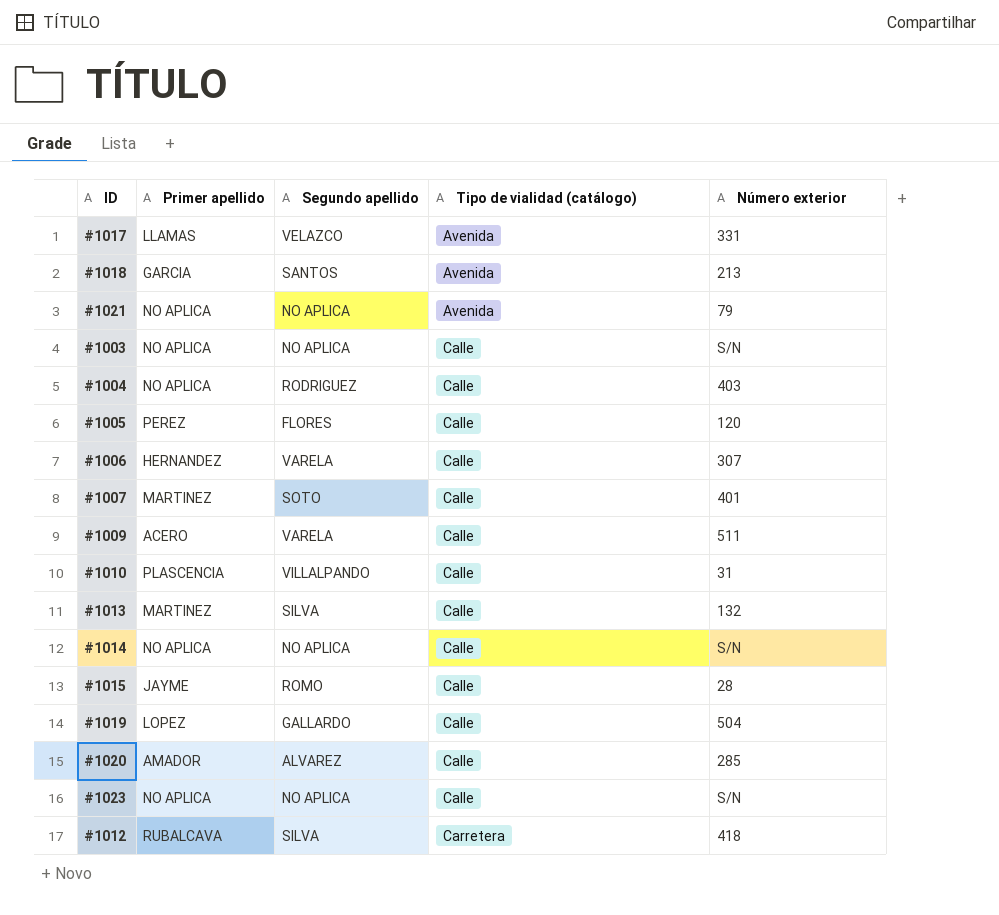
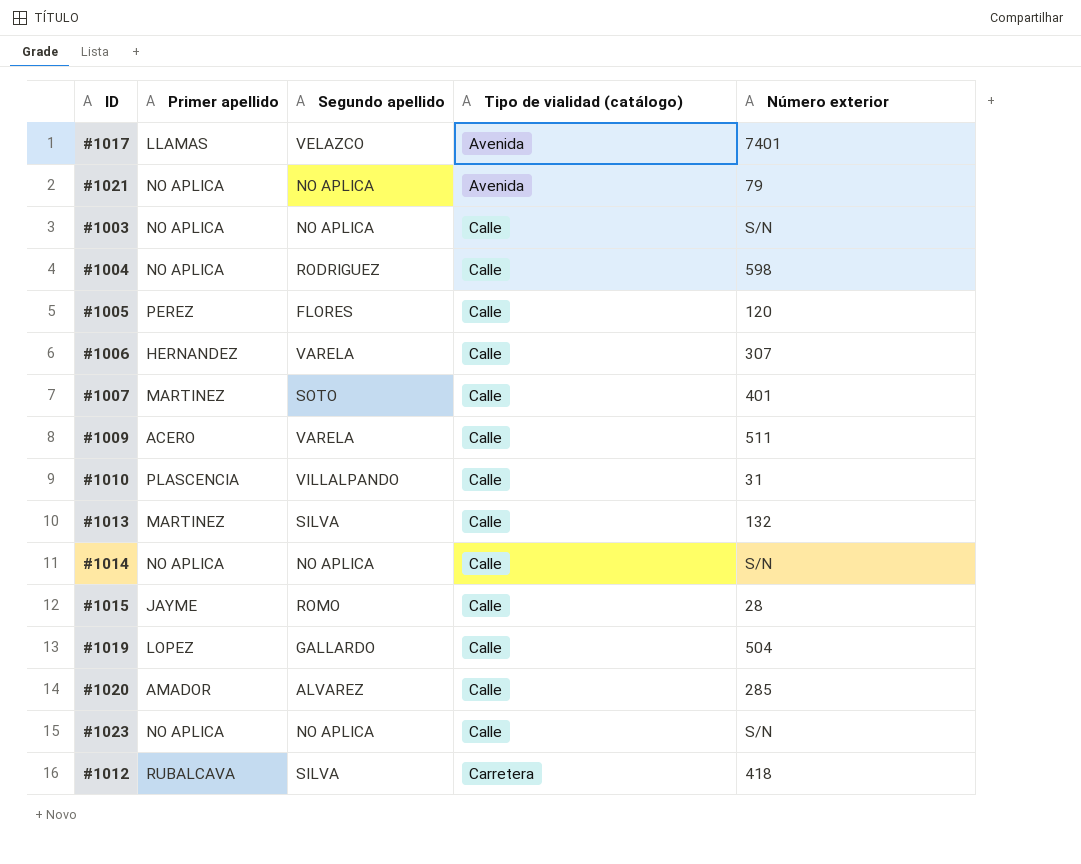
row #1018: GARCIA | SANTOS | Avenida | 213 -> none
#1017 | Número exterior: 331 -> 7401
#1004 | Número exterior: 403 -> 598

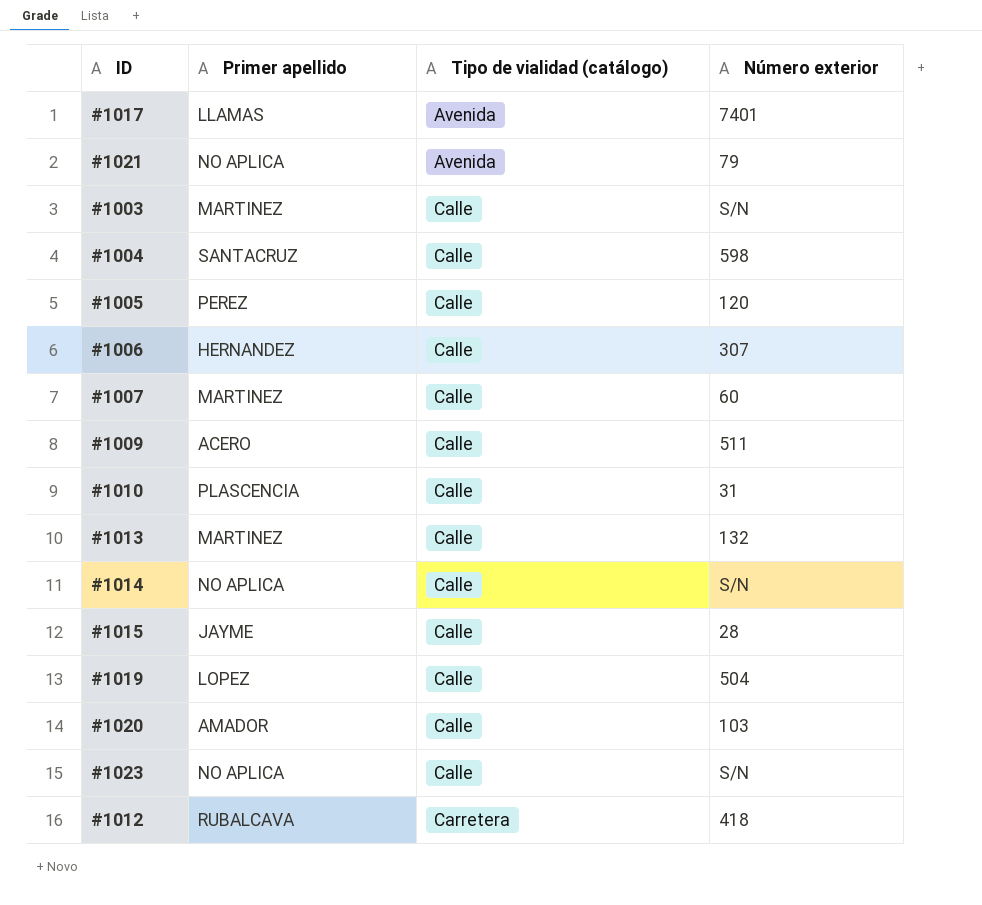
column Segundo apellido | position: 3 -> none
#1003 | Primer apellido: NO APLICA -> MARTINEZ
#1004 | Primer apellido: NO APLICA -> SANTACRUZ
#1007 | Número exterior: 401 -> 60
#1020 | Número exterior: 285 -> 103

